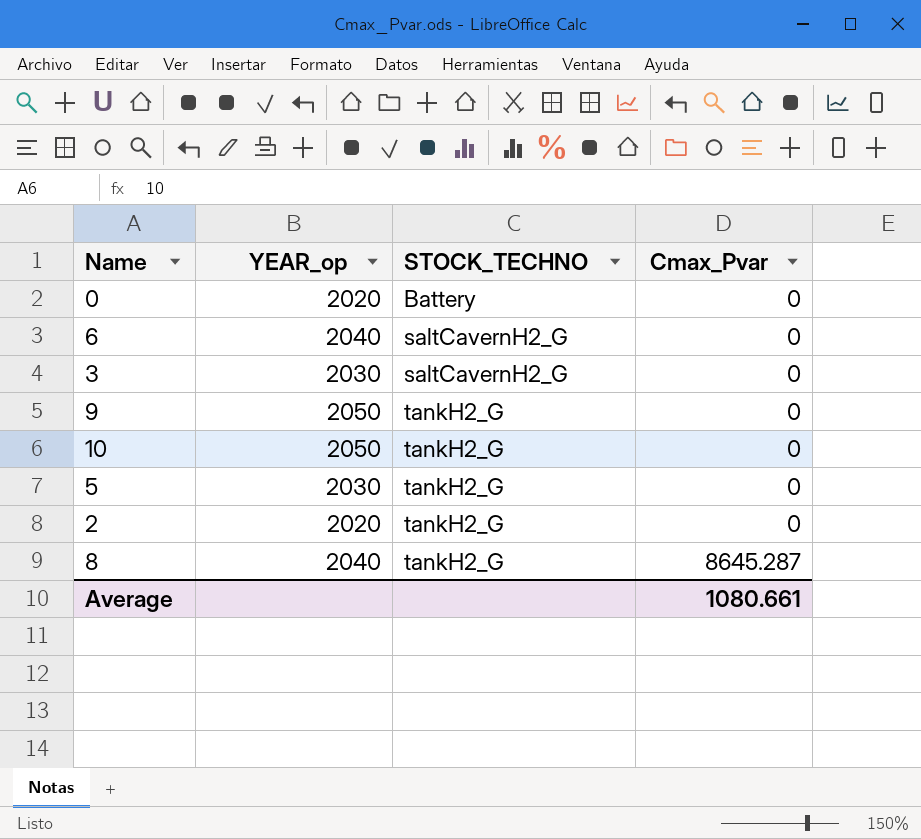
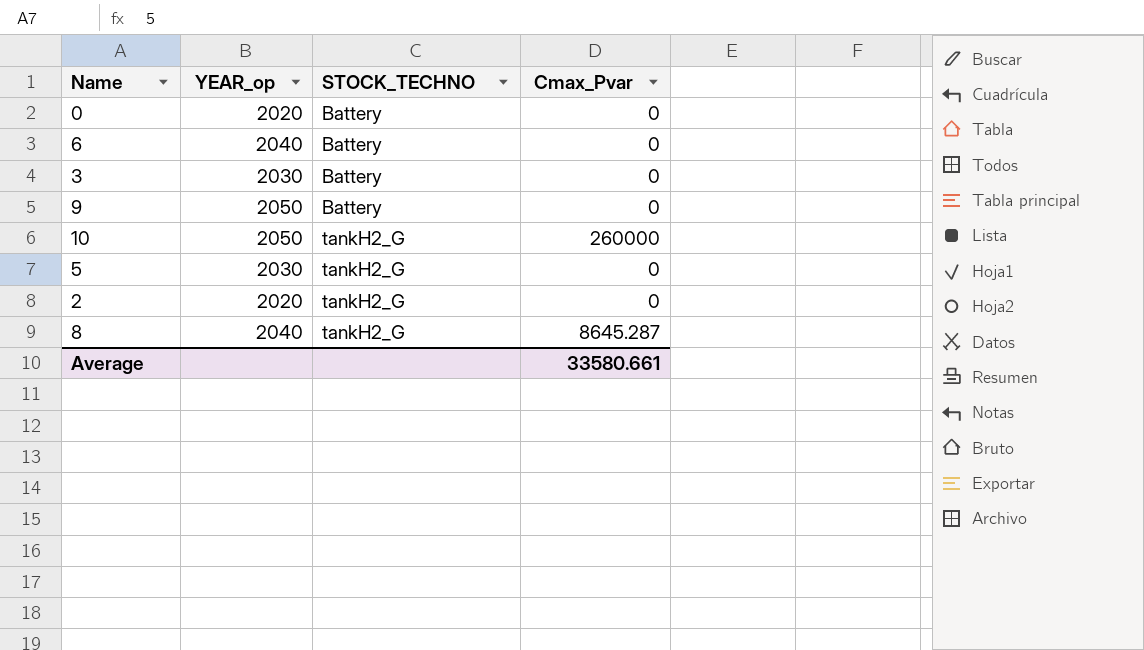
6 | STOCK_TECHNO: saltCavernH2_G -> Battery
3 | STOCK_TECHNO: saltCavernH2_G -> Battery
9 | STOCK_TECHNO: tankH2_G -> Battery
10 | Cmax_Pvar: 0 -> 260000
Average | Cmax_Pvar: 1080.661 -> 33580.661

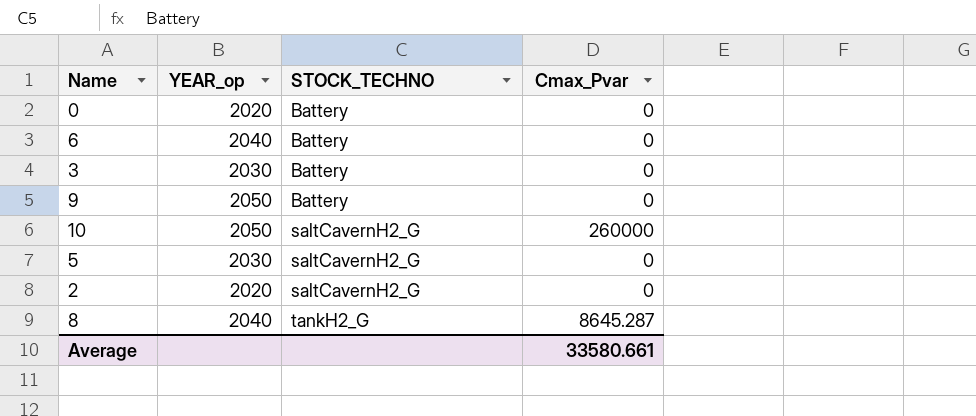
10 | STOCK_TECHNO: tankH2_G -> saltCavernH2_G
5 | STOCK_TECHNO: tankH2_G -> saltCavernH2_G
2 | STOCK_TECHNO: tankH2_G -> saltCavernH2_G

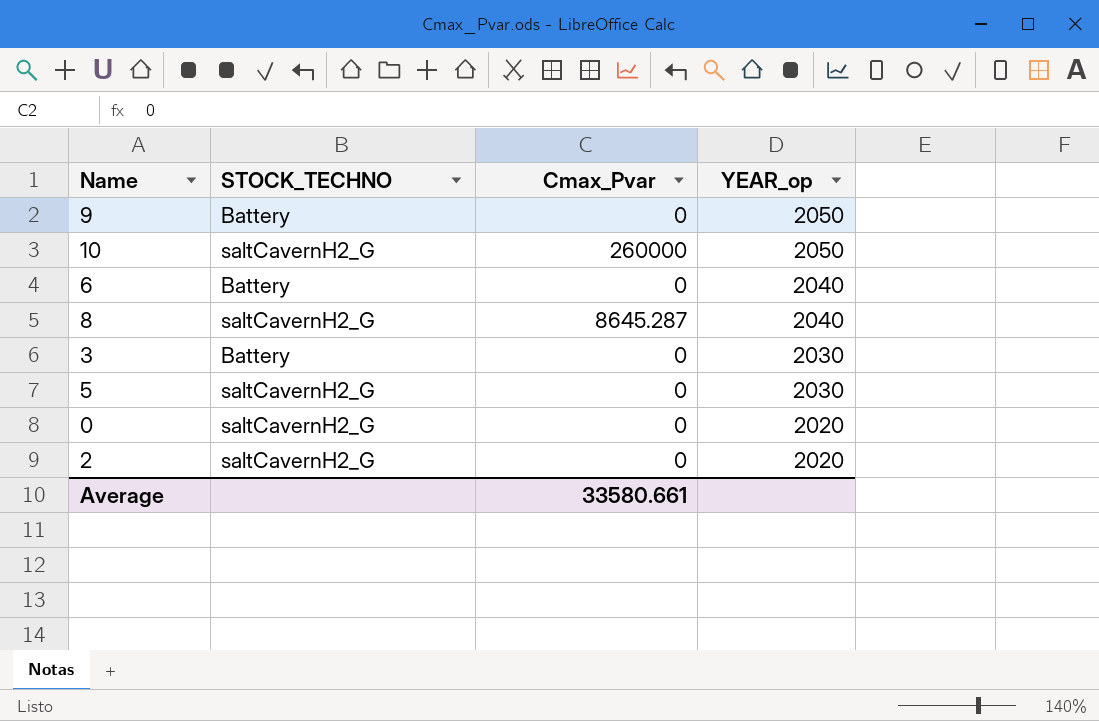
row order: STOCK_TECHNO ascending -> YEAR_op descending
column YEAR_op | position: 2 -> 4
8 | STOCK_TECHNO: tankH2_G -> saltCavernH2_G
0 | STOCK_TECHNO: Battery -> saltCavernH2_G

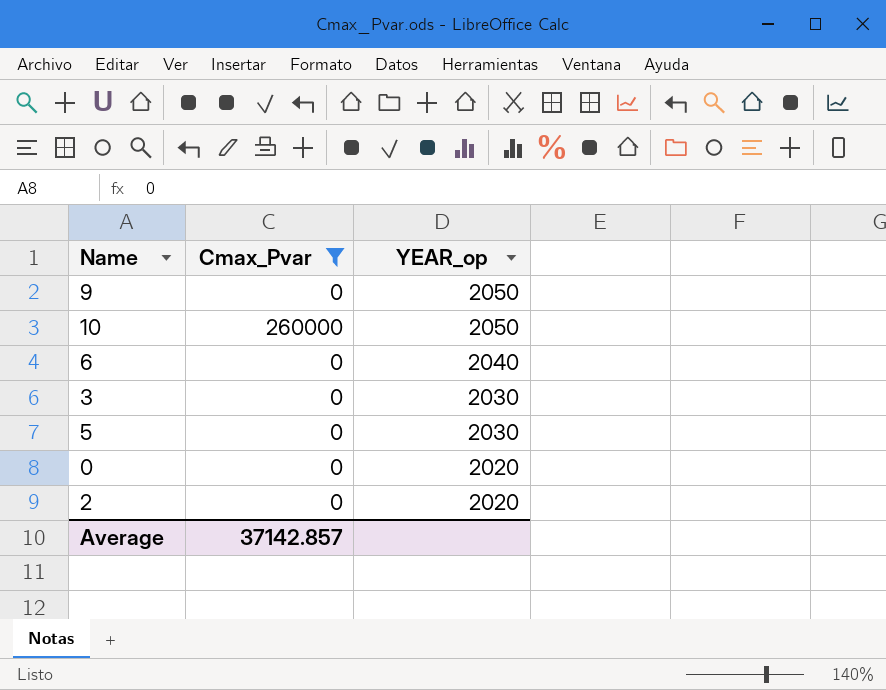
filter: none -> Cmax_Pvar != 8645.287
column STOCK_TECHNO | position: 2 -> none
Average | Cmax_Pvar: 33580.661 -> 37142.857

